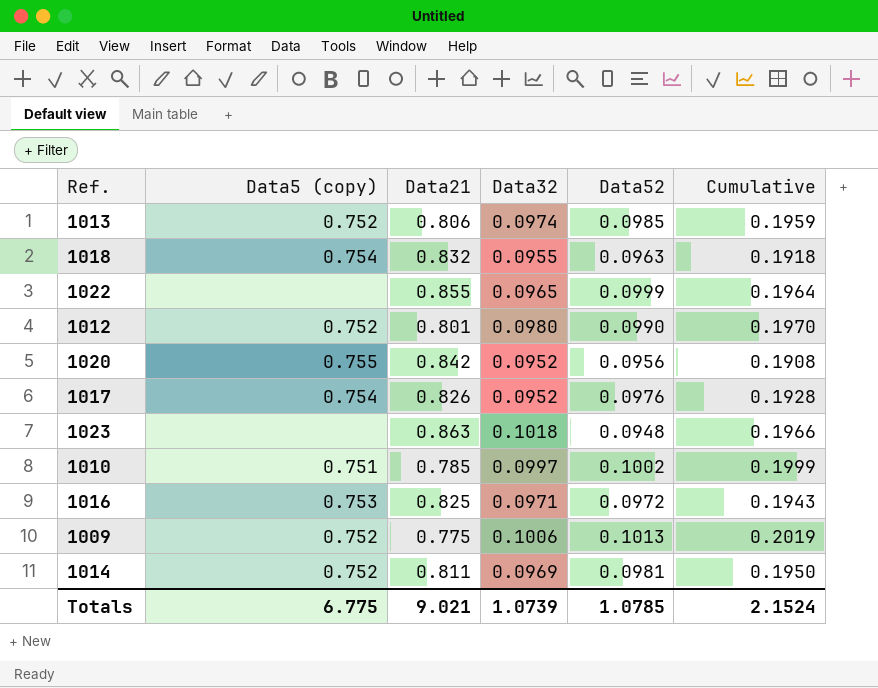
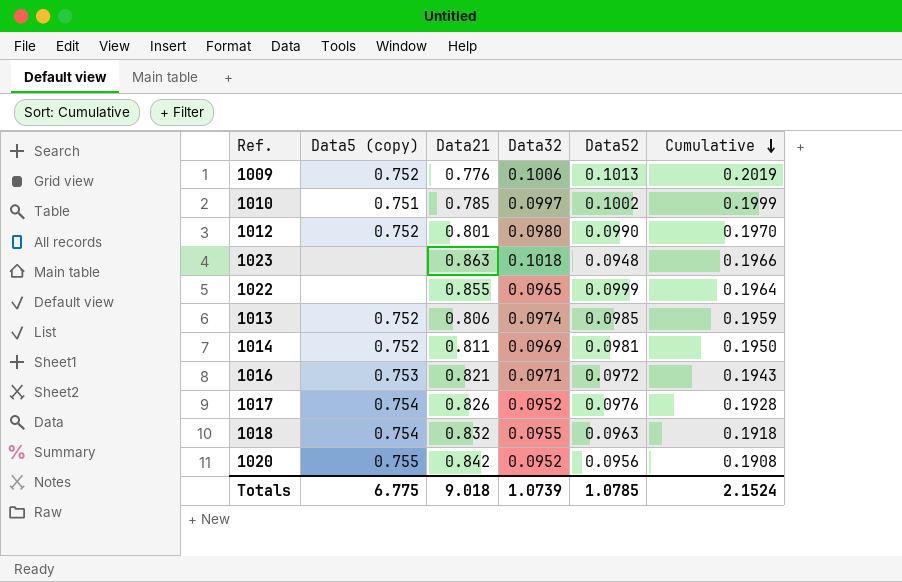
row order: none -> Cumulative descending
1009 | Data21: 0.775 -> 0.776
1016 | Data21: 0.825 -> 0.821
Totals | Data21: 9.021 -> 9.018

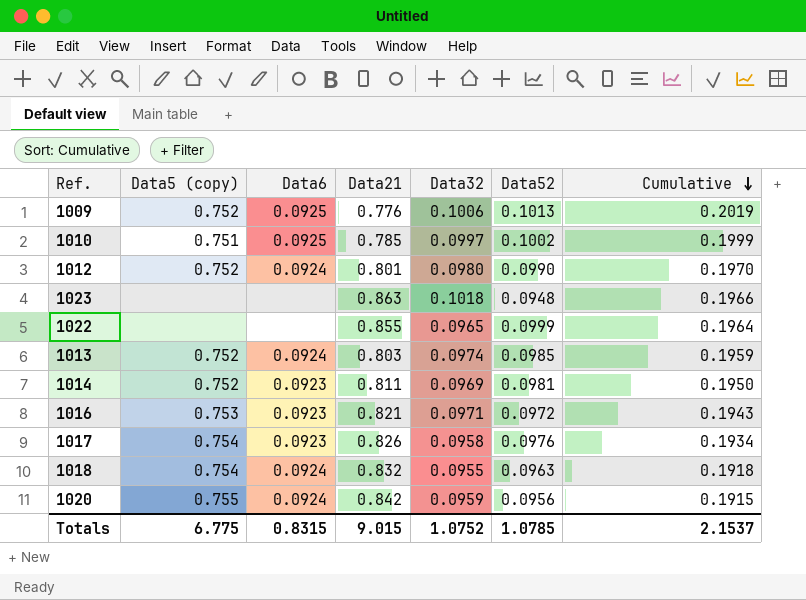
column Data6 | position: none -> 3
1013 | Data21: 0.806 -> 0.803
1017 | Data32: 0.0952 -> 0.0958
1017 | Cumulative: 0.1928 -> 0.1934
1020 | Data32: 0.0952 -> 0.0959
1020 | Cumulative: 0.1908 -> 0.1915
Totals | Data21: 9.018 -> 9.015
Totals | Data32: 1.0739 -> 1.0752
Totals | Cumulative: 2.1524 -> 2.1537

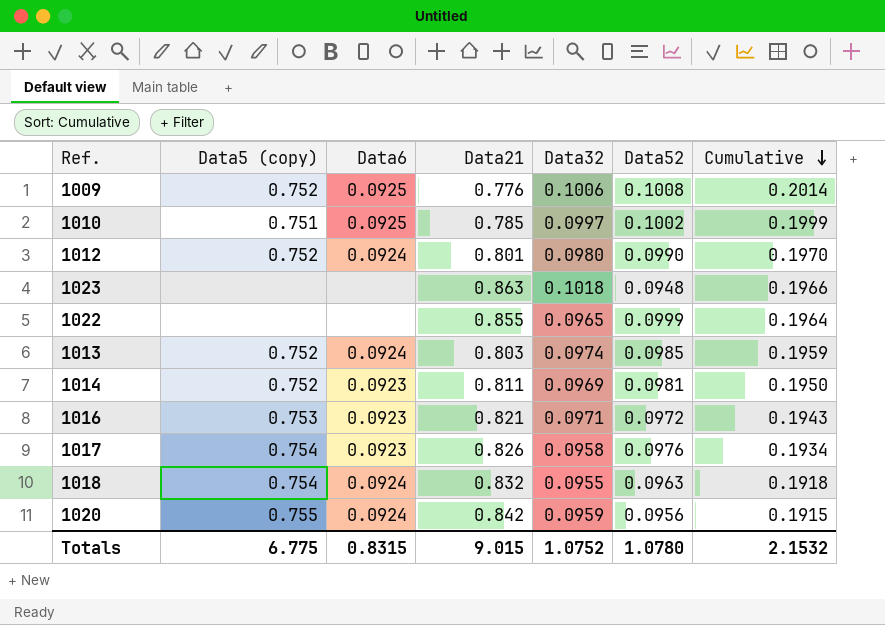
1009 | Data52: 0.1013 -> 0.1008
1009 | Cumulative: 0.2019 -> 0.2014
Totals | Data52: 1.0785 -> 1.0780
Totals | Cumulative: 2.1537 -> 2.1532

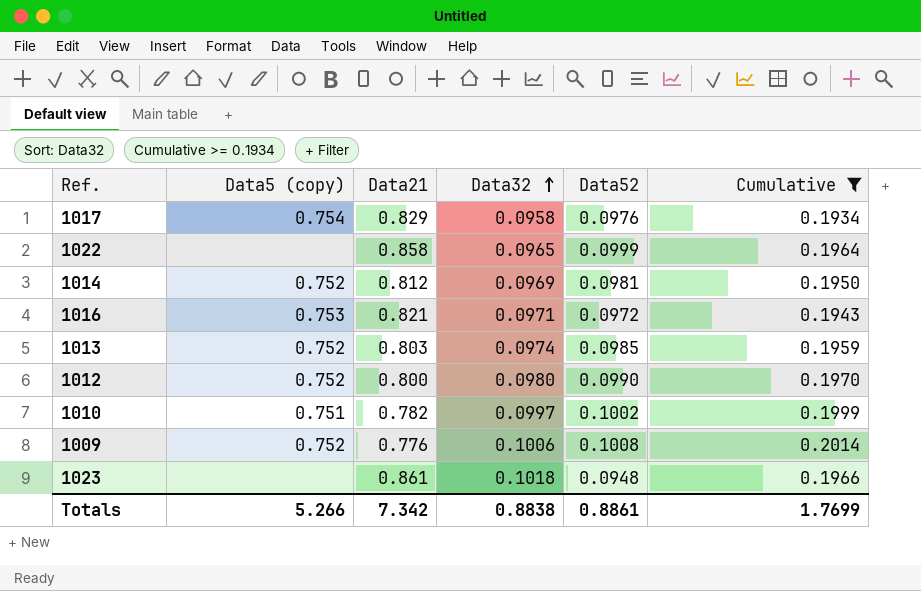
filter: none -> Cumulative >= 0.1934
row order: Cumulative descending -> Data32 ascending
column Data6 | position: 3 -> none
1017 | Data21: 0.826 -> 0.829
1022 | Data21: 0.855 -> 0.858
1014 | Data21: 0.811 -> 0.812
1012 | Data21: 0.801 -> 0.800
1010 | Data21: 0.785 -> 0.782
1023 | Data21: 0.863 -> 0.861
Totals | Data5 (copy): 6.775 -> 5.266
Totals | Data21: 9.015 -> 7.342
Totals | Data32: 1.0752 -> 0.8838
Totals | Data52: 1.0780 -> 0.8861
Totals | Cumulative: 2.1532 -> 1.7699

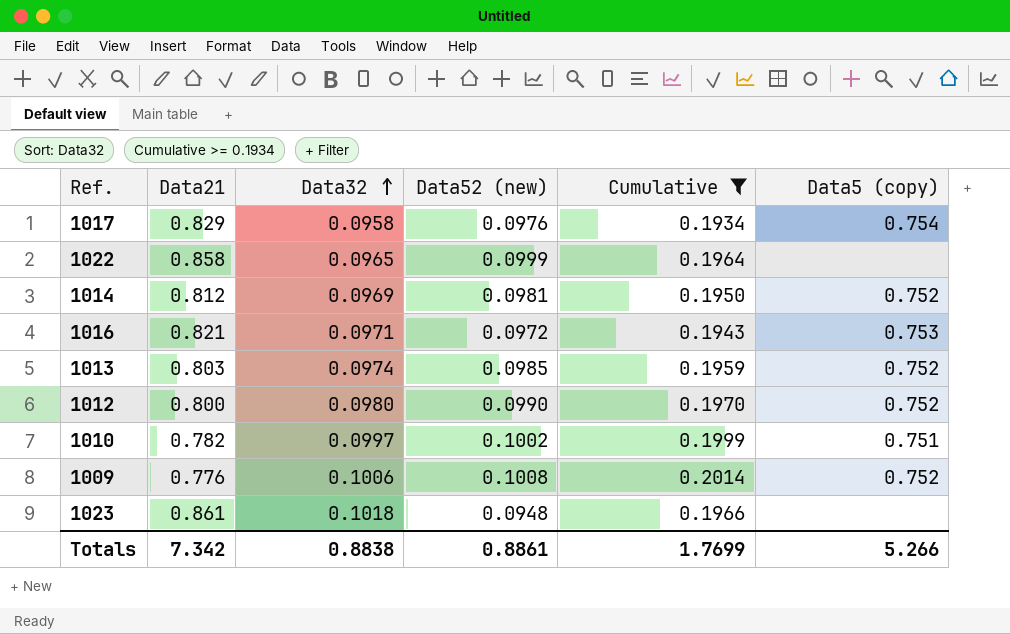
column name: Data52 -> Data52 (new)
column Data5 (copy) | position: 2 -> 6

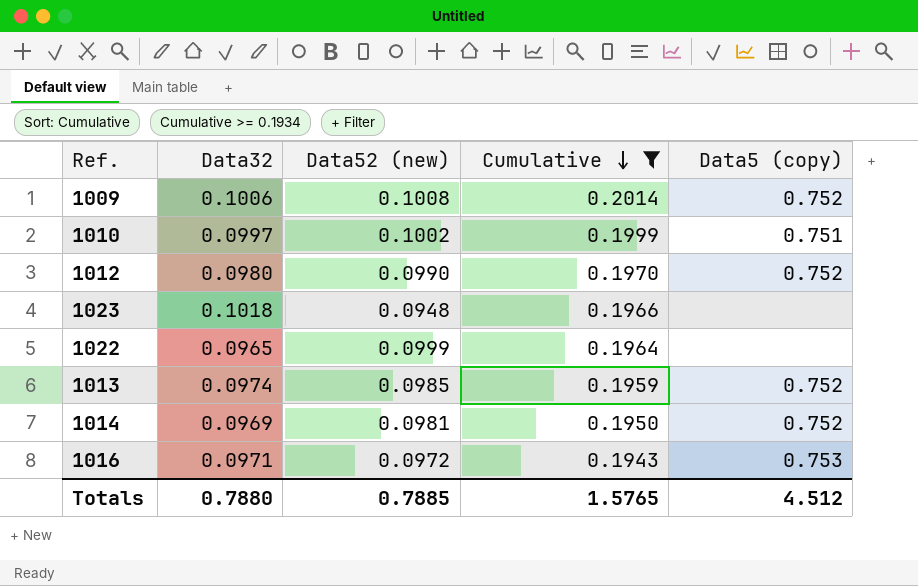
row order: Data32 ascending -> Cumulative descending
column Data21 | position: 2 -> none
row 1017: 0.829 | 0.0958 | 0.0976 | 0.1934 | 0.754 -> none
Totals | Data32: 0.8838 -> 0.7880
Totals | Data52 (new): 0.8861 -> 0.7885
Totals | Cumulative: 1.7699 -> 1.5765
Totals | Data5 (copy): 5.266 -> 4.512

